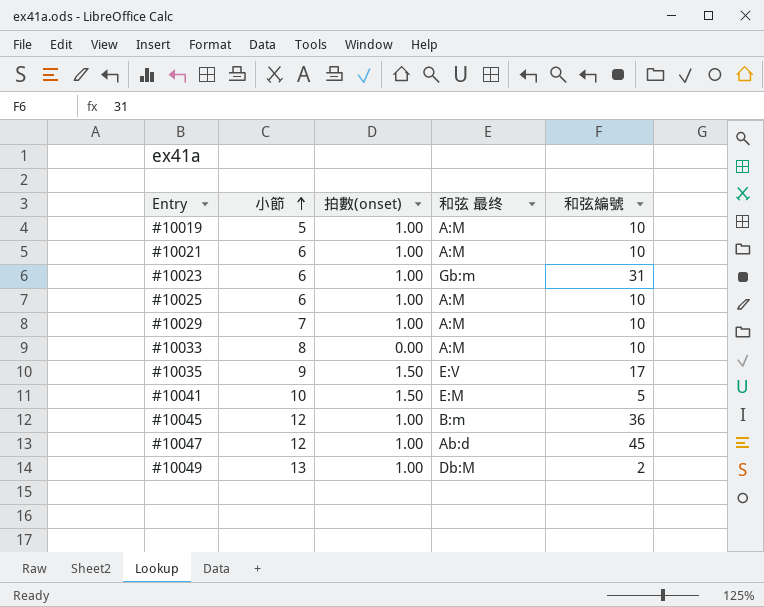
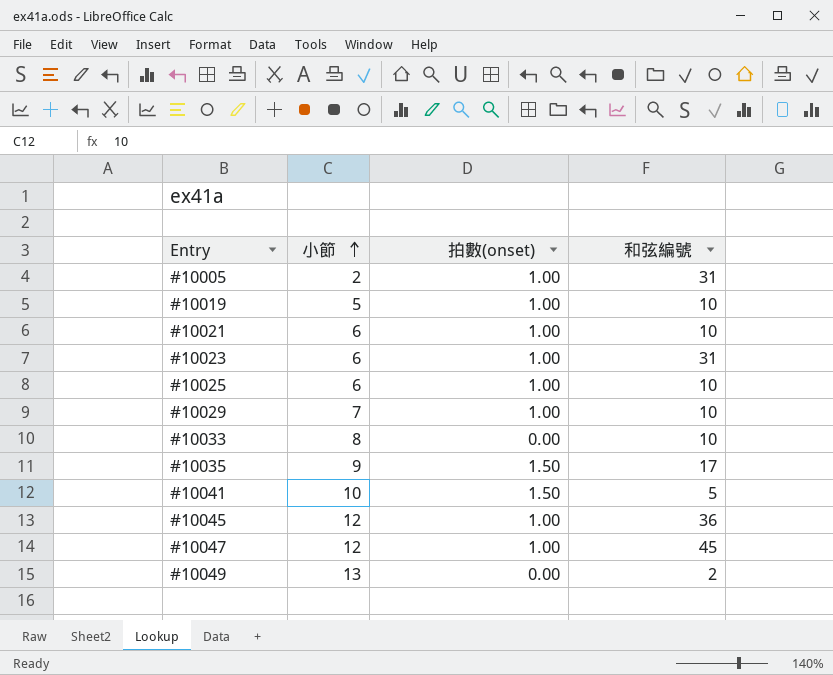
column 和弦 最终 | position: 4 -> none
row #10005: none -> 2 | 1.00 | 31
#10049 | 拍數(onset): 1.00 -> 0.00

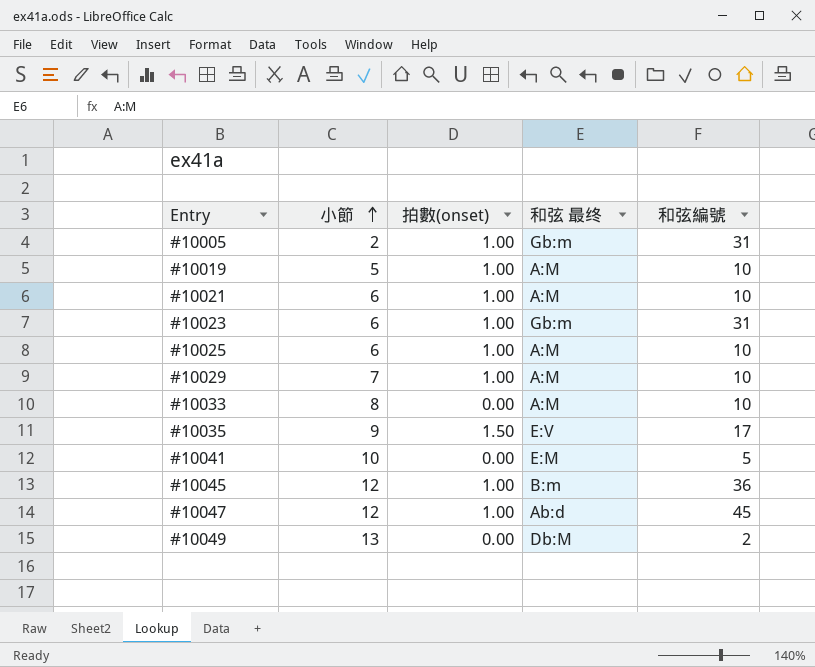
column 和弦 最终 | position: none -> 4
#10041 | 拍數(onset): 1.50 -> 0.00

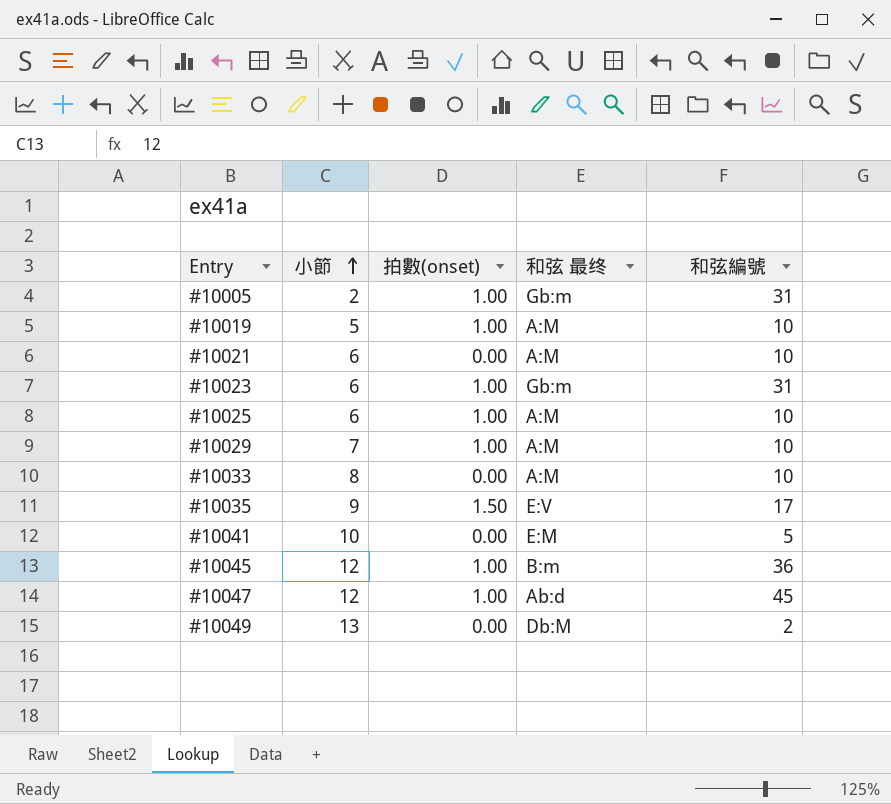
#10021 | 拍數(onset): 1.00 -> 0.00

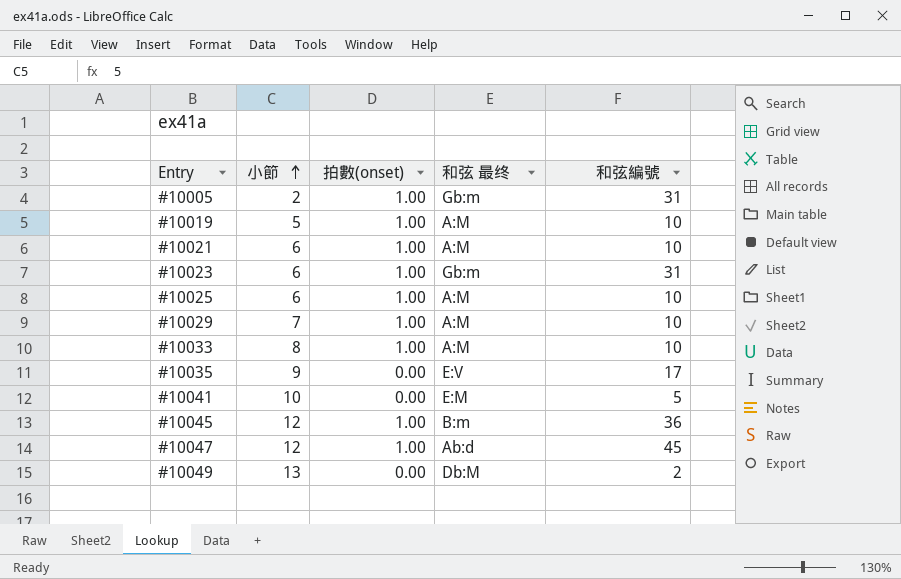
#10021 | 拍數(onset): 0.00 -> 1.00
#10033 | 拍數(onset): 0.00 -> 1.00
#10035 | 拍數(onset): 1.50 -> 0.00

